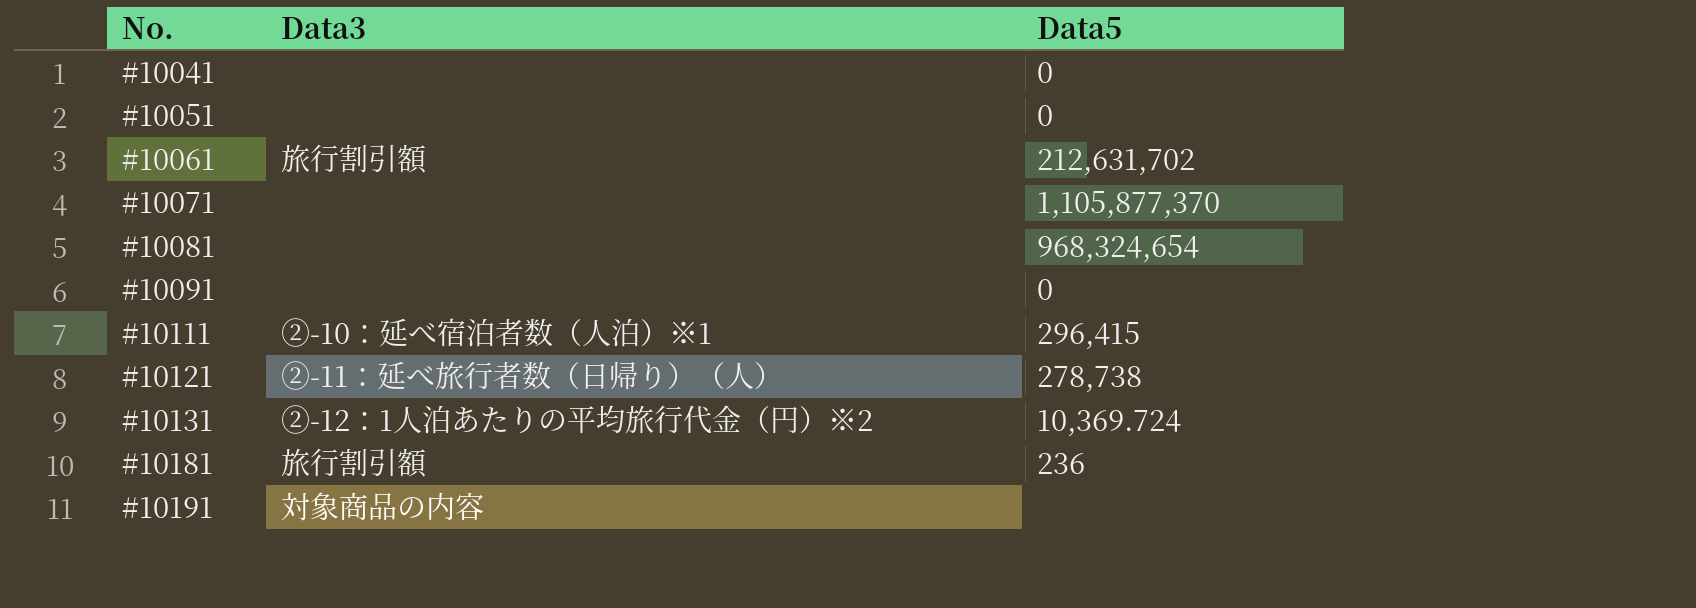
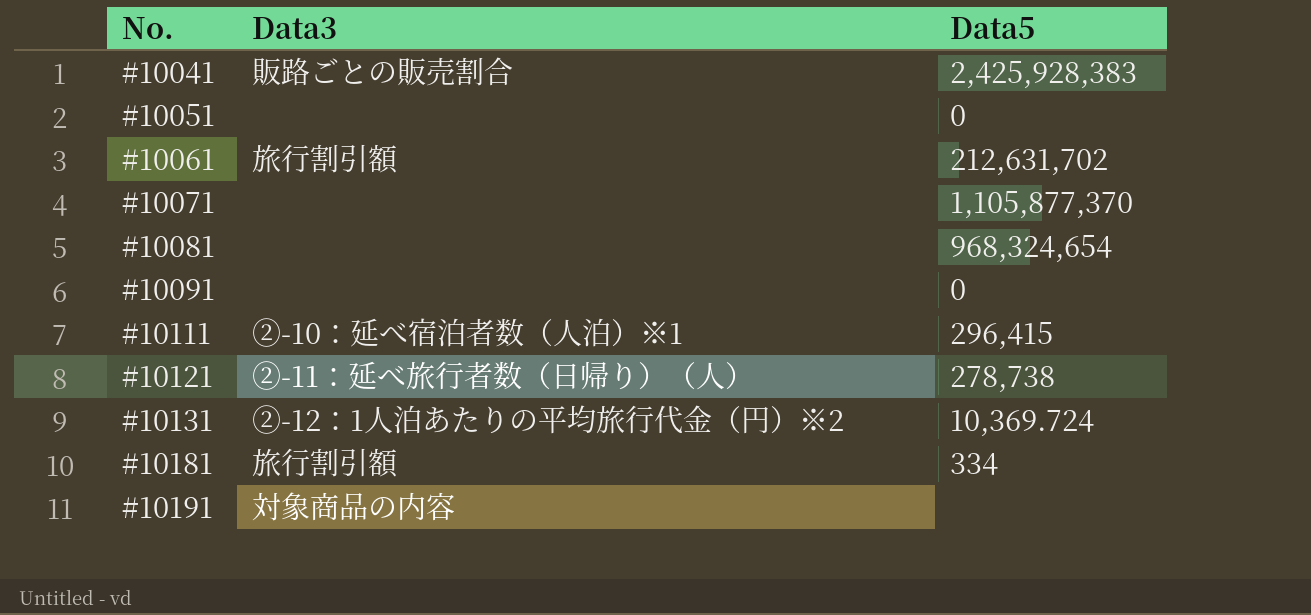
#10041 | Data3: none -> 販路ごとの販売割合
#10041 | Data5: 0 -> 2,425,928,383
#10181 | Data5: 236 -> 334

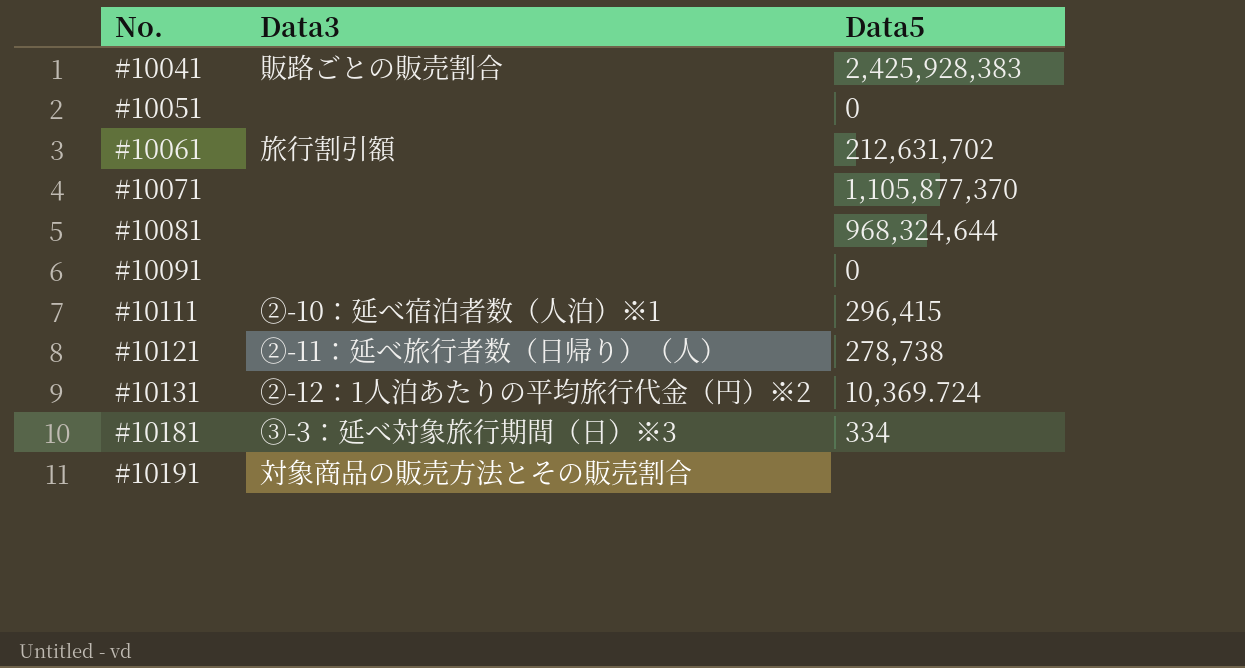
#10081 | Data5: 968,324,654 -> 968,324,644
#10181 | Data3: 旅行割引額 -> ③-3：延べ対象旅行期間（日）※3
#10191 | Data3: 対象商品の内容 -> 対象商品の販売方法とその販売割合

